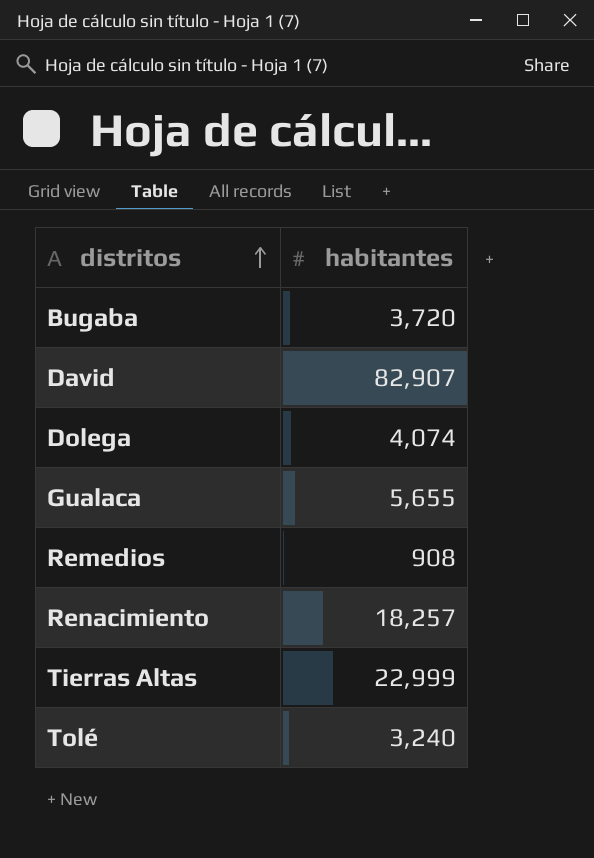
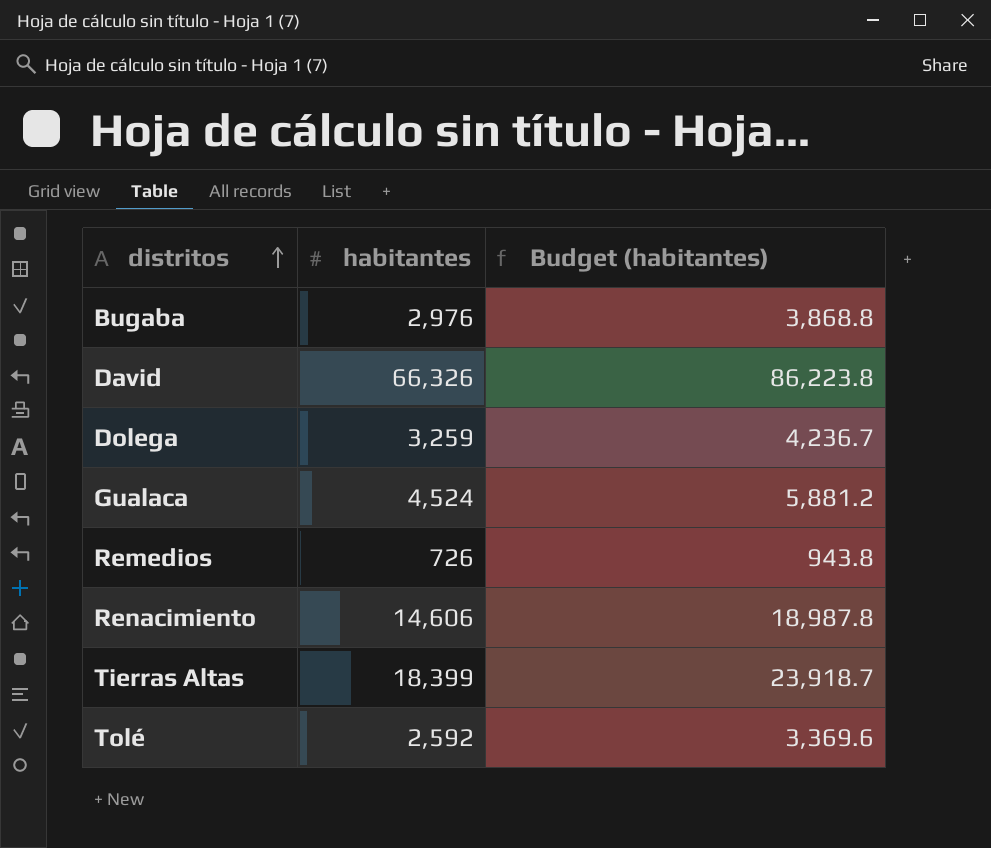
column Budget (habitantes) | formula: none -> [habitantes] * 1.3
Bugaba | habitantes: 3,720 -> 2,976
David | habitantes: 82,907 -> 66,326
Dolega | habitantes: 4,074 -> 3,259
Gualaca | habitantes: 5,655 -> 4,524
Remedios | habitantes: 908 -> 726
Renacimiento | habitantes: 18,257 -> 14,606
Tierras Altas | habitantes: 22,999 -> 18,399
Tolé | habitantes: 3,240 -> 2,592

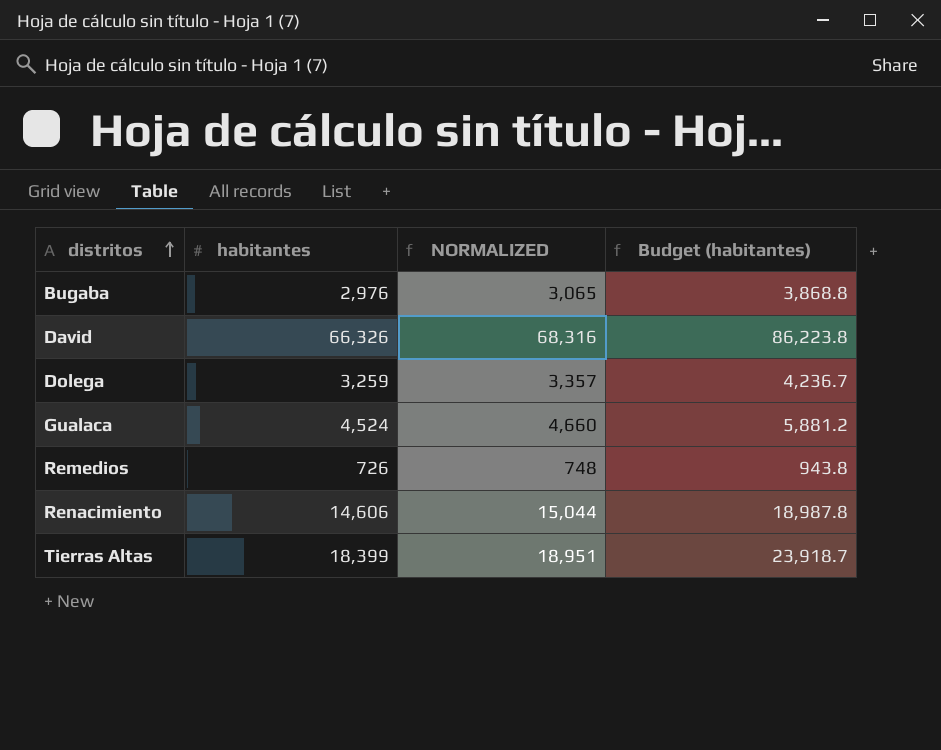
column NORMALIZED | formula: none -> [habitantes] * 1.03
row Tolé: 2,592 | 3,369.6 -> none

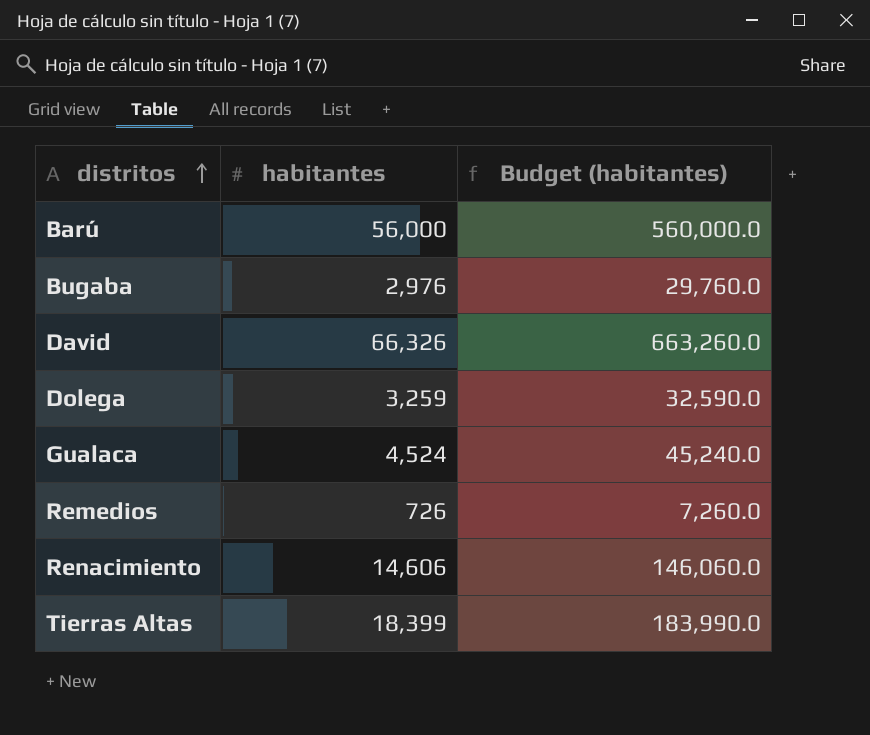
column NORMALIZED | formula: [habitantes] * 1.03 -> none
column Budget (habitantes) | formula: [habitantes] * 1.3 -> [habitantes] * 10
row Barú: none -> 56,000 | 560,000.0

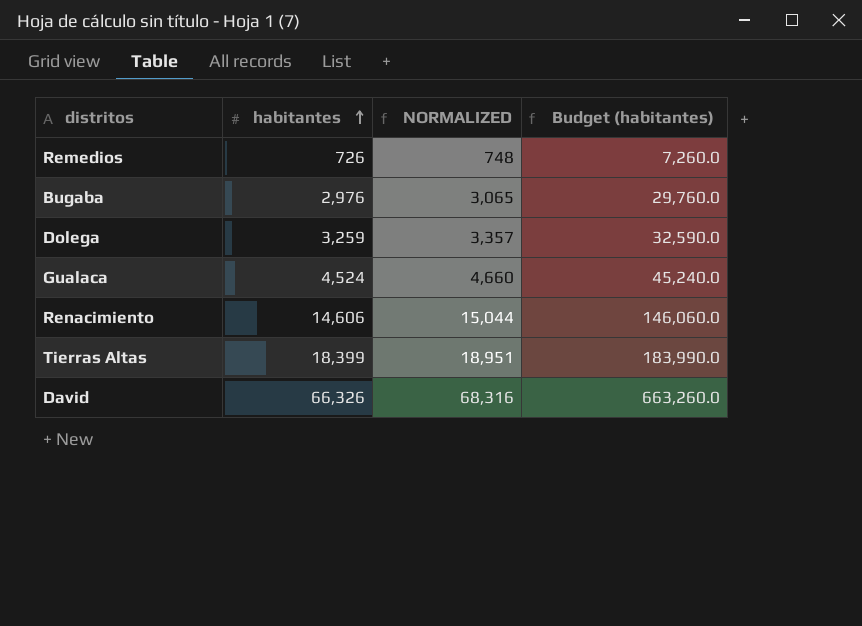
row order: distritos ascending -> habitantes ascending
column NORMALIZED | formula: none -> [habitantes] * 1.03
row Barú: 56,000 | 560,000.0 -> none

